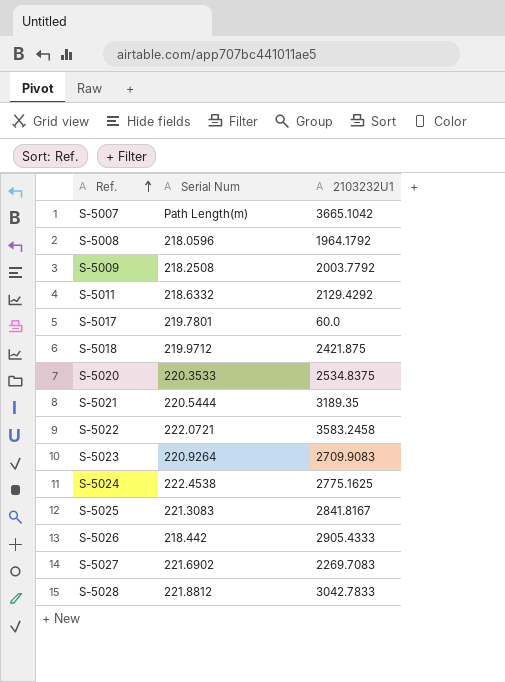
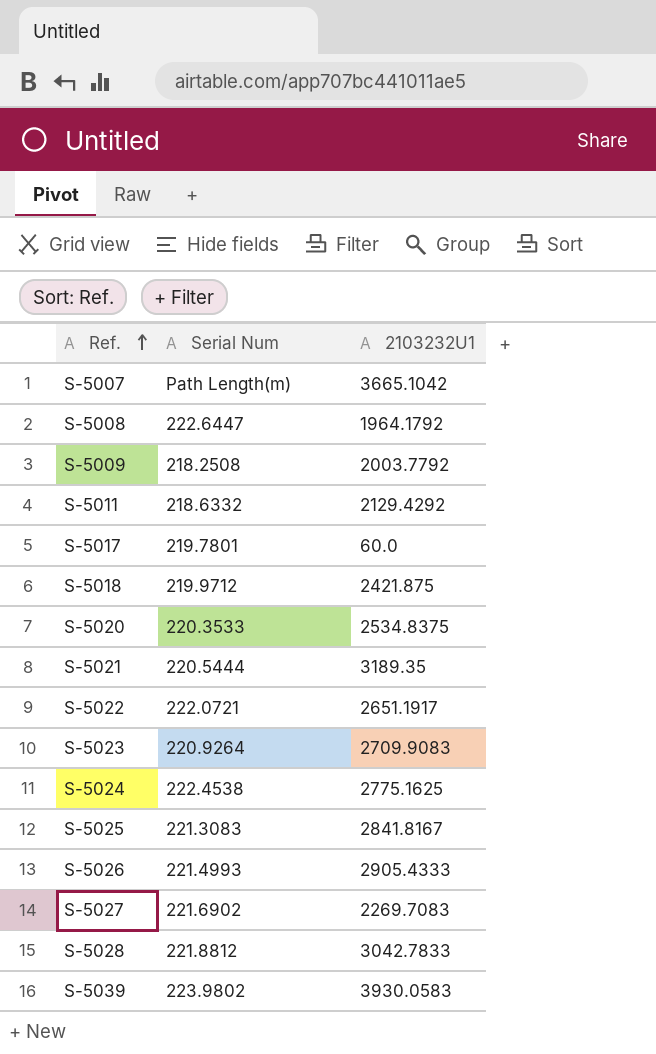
S-5008 | Serial Num: 218.0596 -> 222.6447
S-5022 | 2103232U1: 3583.2458 -> 2651.1917
S-5026 | Serial Num: 218.442 -> 221.4993
row S-5039: none -> 223.9802 | 3930.0583

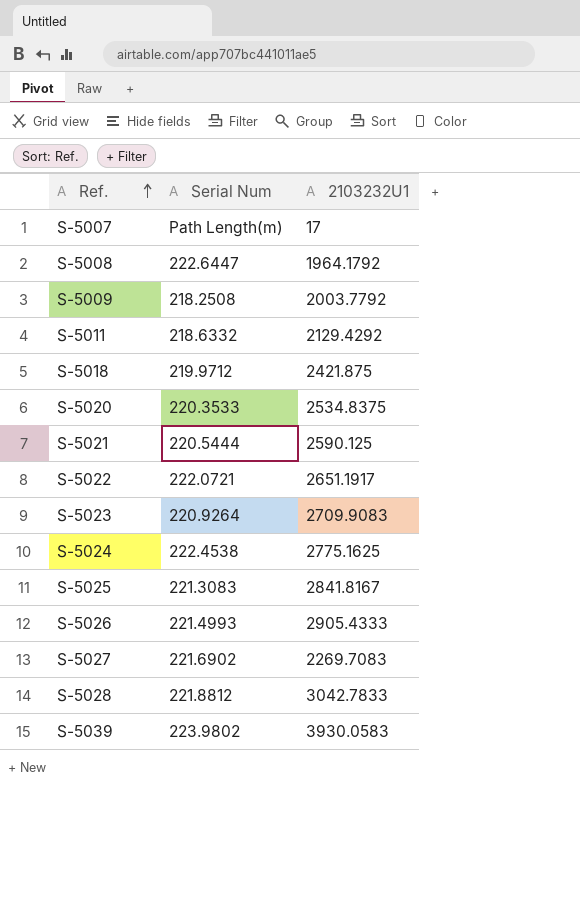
row S-5017: 219.7801 | 60.0 -> none
S-5007 | 2103232U1: 3665.1042 -> 17
S-5021 | 2103232U1: 3189.35 -> 2590.125

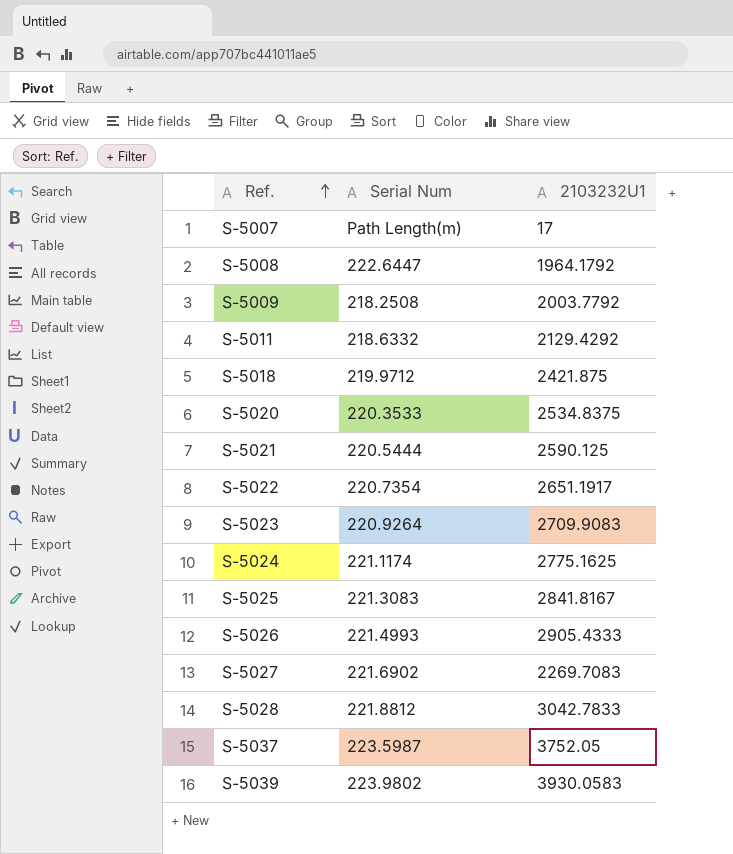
S-5022 | Serial Num: 222.0721 -> 220.7354
S-5024 | Serial Num: 222.4538 -> 221.1174
row S-5037: none -> 223.5987 | 3752.05

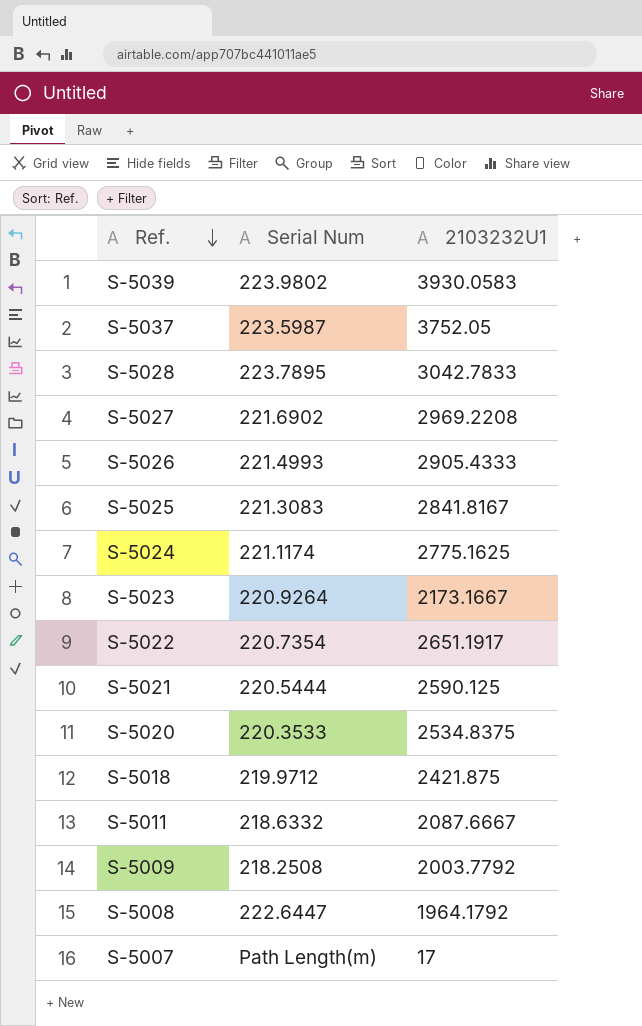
row order: Ref. ascending -> Ref. descending
S-5028 | Serial Num: 221.8812 -> 223.7895
S-5027 | 2103232U1: 2269.7083 -> 2969.2208
S-5023 | 2103232U1: 2709.9083 -> 2173.1667
S-5011 | 2103232U1: 2129.4292 -> 2087.6667

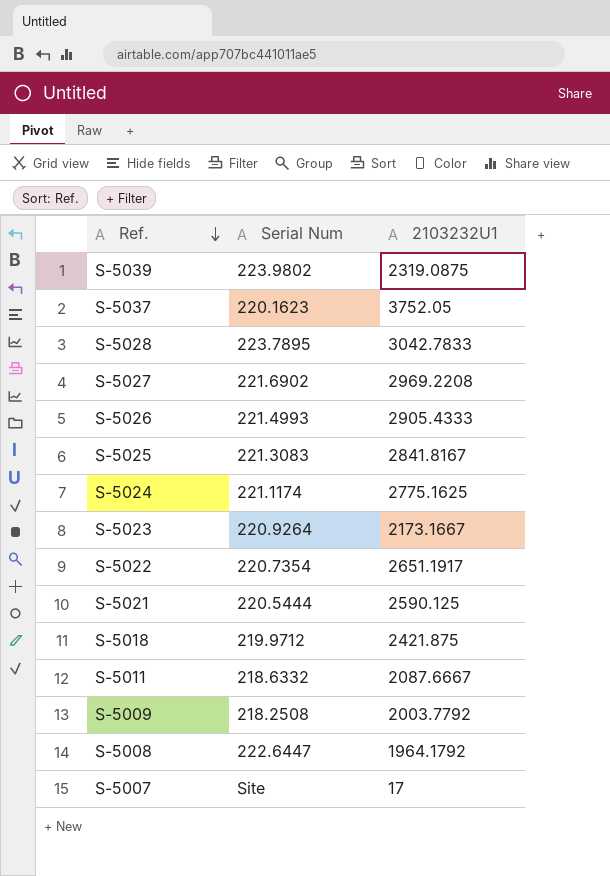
row S-5020: 220.3533 | 2534.8375 -> none
S-5039 | 2103232U1: 3930.0583 -> 2319.0875
S-5037 | Serial Num: 223.5987 -> 220.1623
S-5007 | Serial Num: Path Length(m) -> Site

